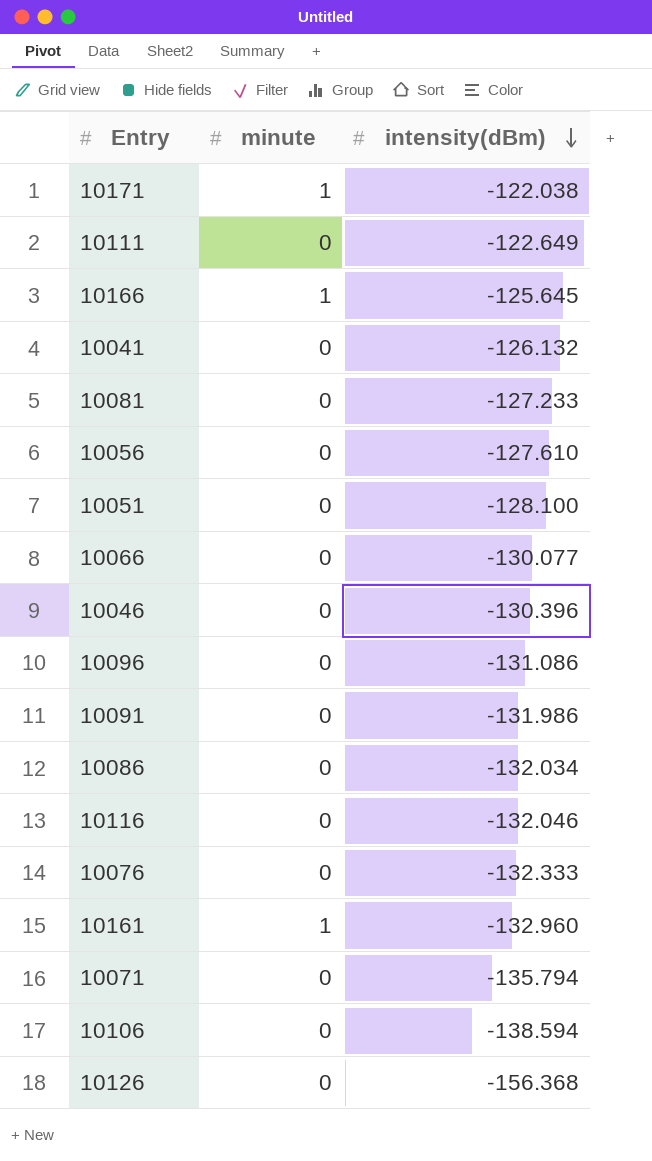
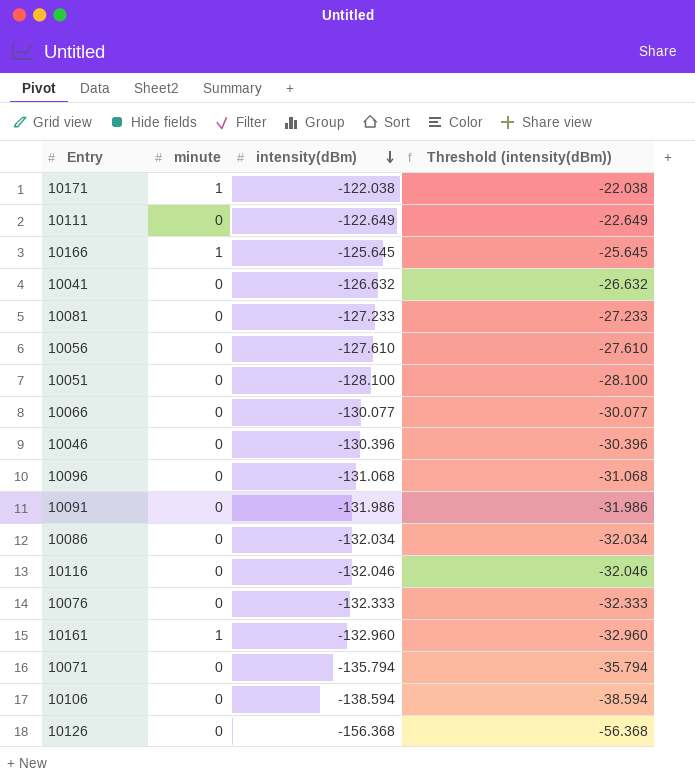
column Threshold (intensity(dBm)) | formula: none -> [intensity(dBm)] + 100
10041 | intensity(dBm): -126.132 -> -126.632
10096 | intensity(dBm): -131.086 -> -131.068

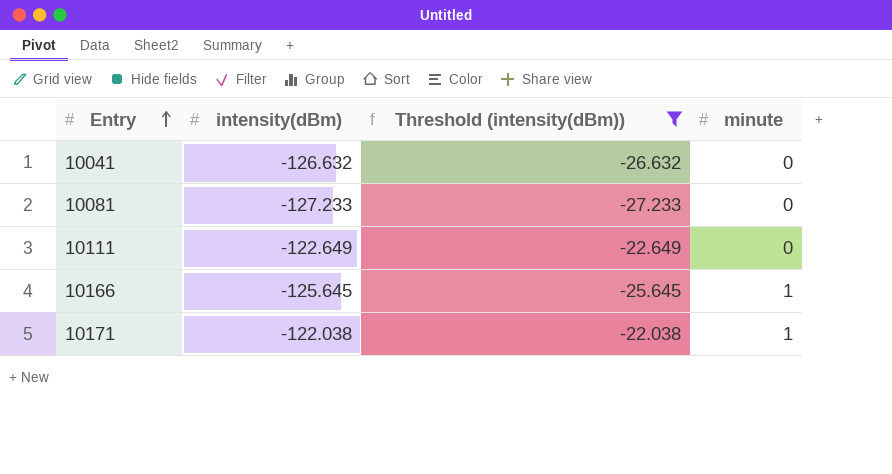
filter: none -> Threshold (intensity(dBm)) >= -27.233
row order: intensity(dBm) descending -> Entry ascending
column minute | position: 2 -> 4

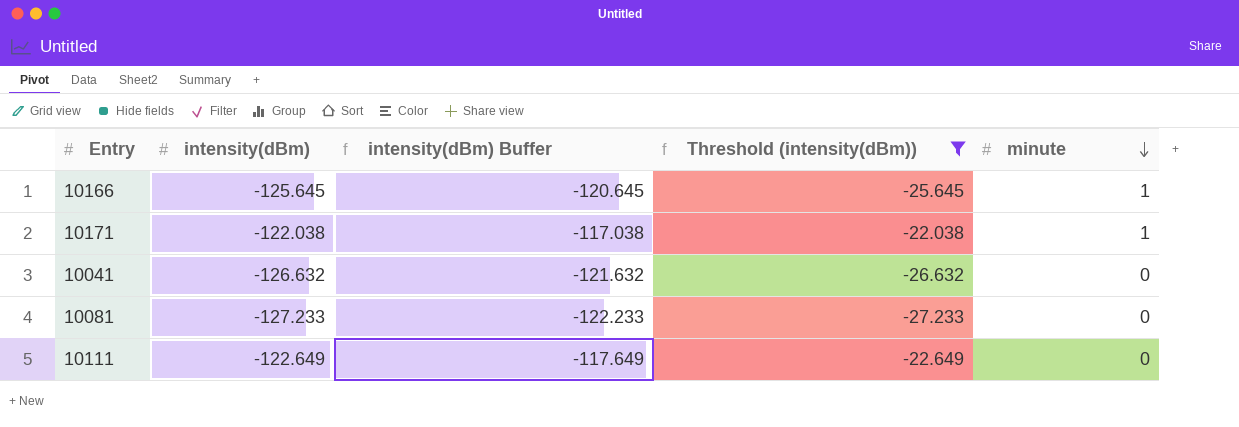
row order: Entry ascending -> minute descending
column intensity(dBm) Buffer | formula: none -> [intensity(dBm)] + 5

